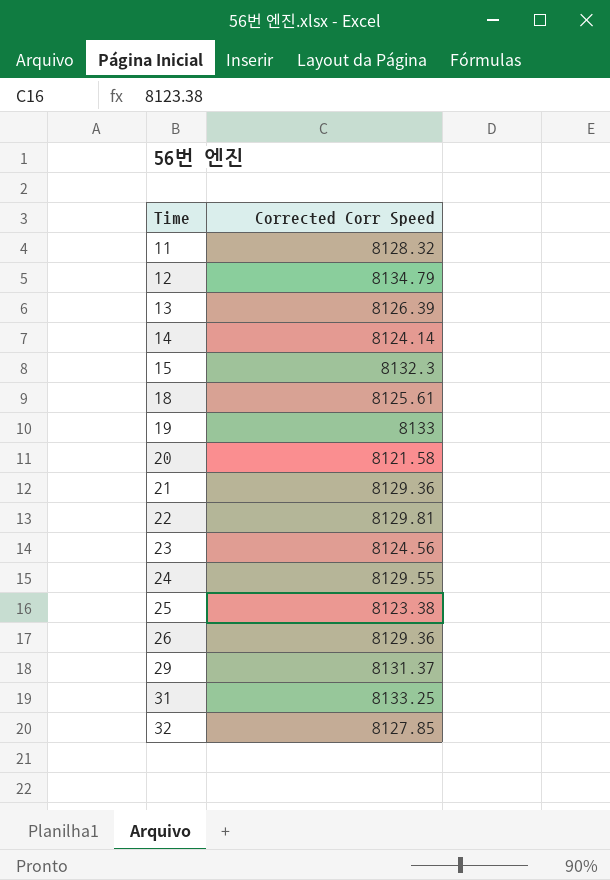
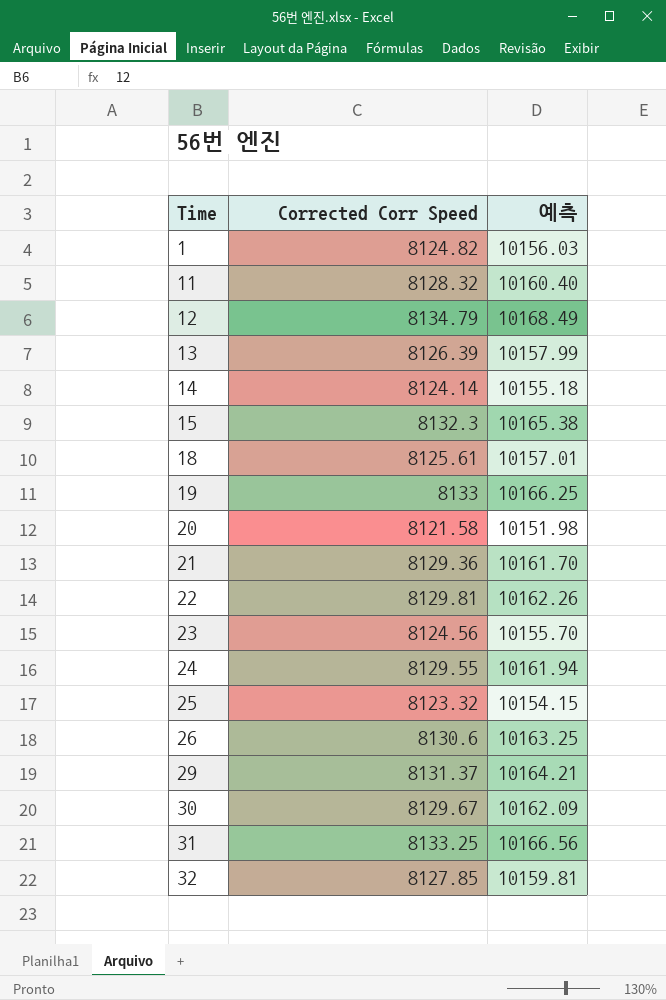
column 예측 | formula: none -> [Corrected Corr Speed] * 1.25
row 1: none -> 8124.82 | 10156.03
25 | Corrected Corr Speed: 8123.38 -> 8123.32
26 | Corrected Corr Speed: 8129.36 -> 8130.6
row 30: none -> 8129.67 | 10162.09

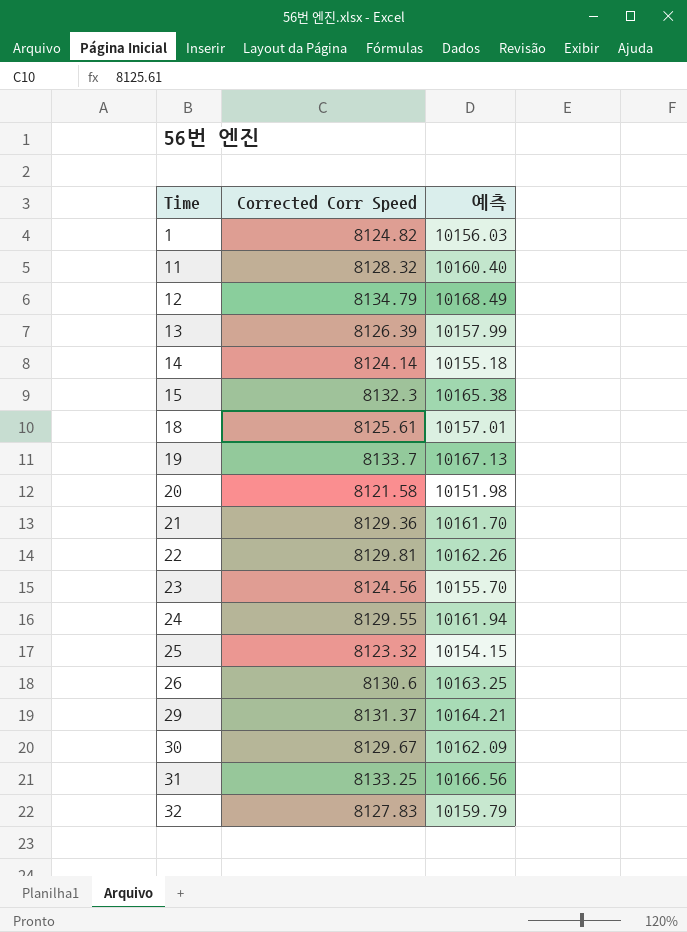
19 | Corrected Corr Speed: 8133 -> 8133.7
19 | 예측: 10166.25 -> 10167.13
32 | Corrected Corr Speed: 8127.85 -> 8127.83
32 | 예측: 10159.81 -> 10159.79

